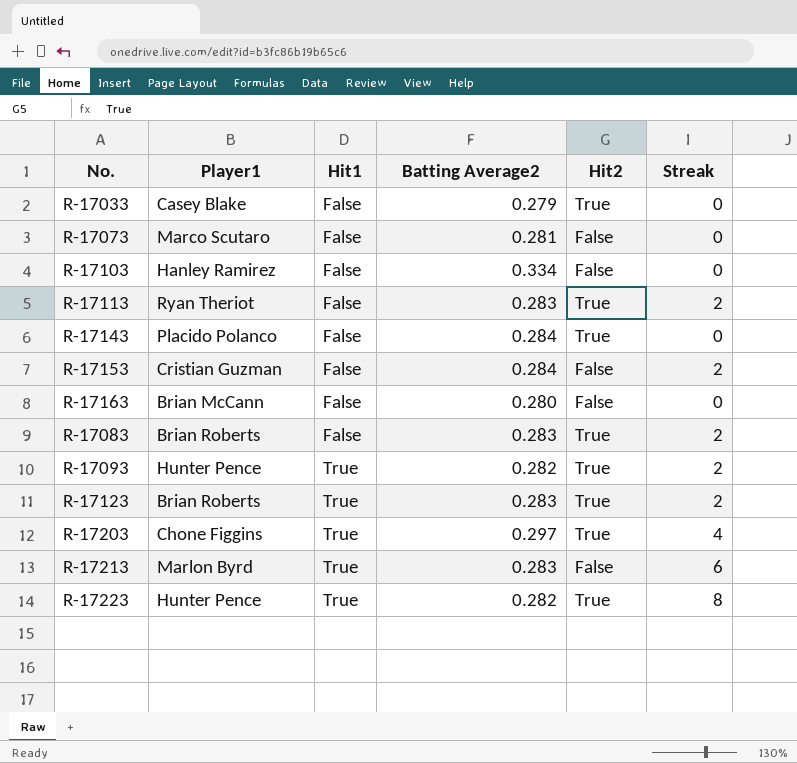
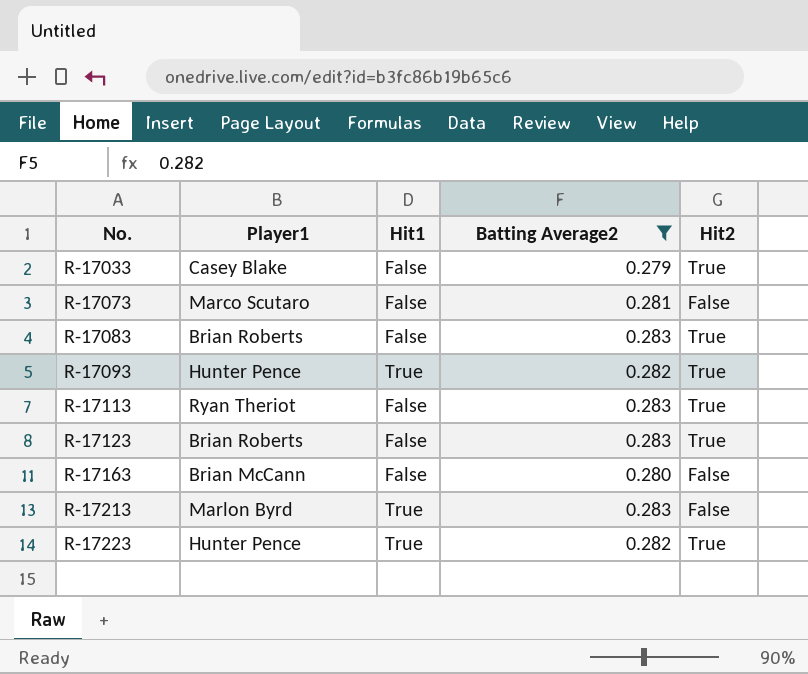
filter: none -> Batting Average2 <= 0.283
row order: Hit1 ascending -> No. ascending
column Streak | position: 6 -> none
R-17123 | Hit1: True -> False

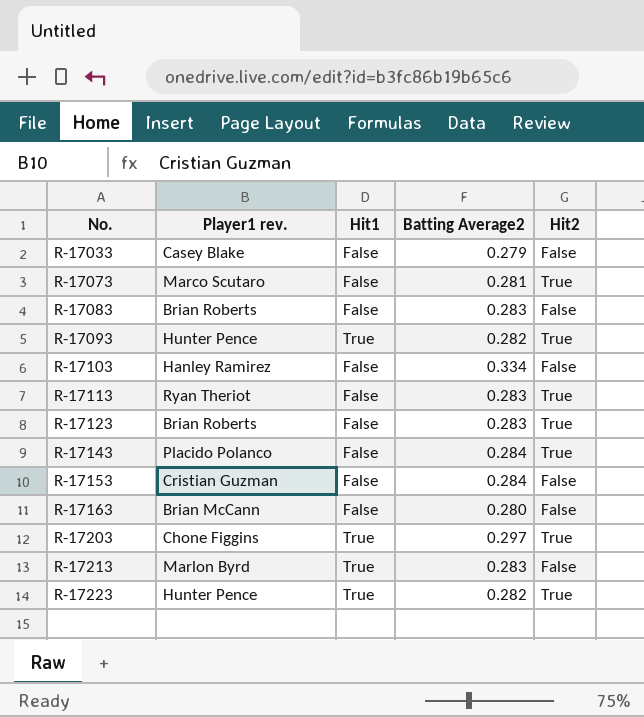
filter: Batting Average2 <= 0.283 -> none
column name: Player1 -> Player1 rev.
R-17033 | Hit2: True -> False
R-17073 | Hit2: False -> True
R-17083 | Hit2: True -> False

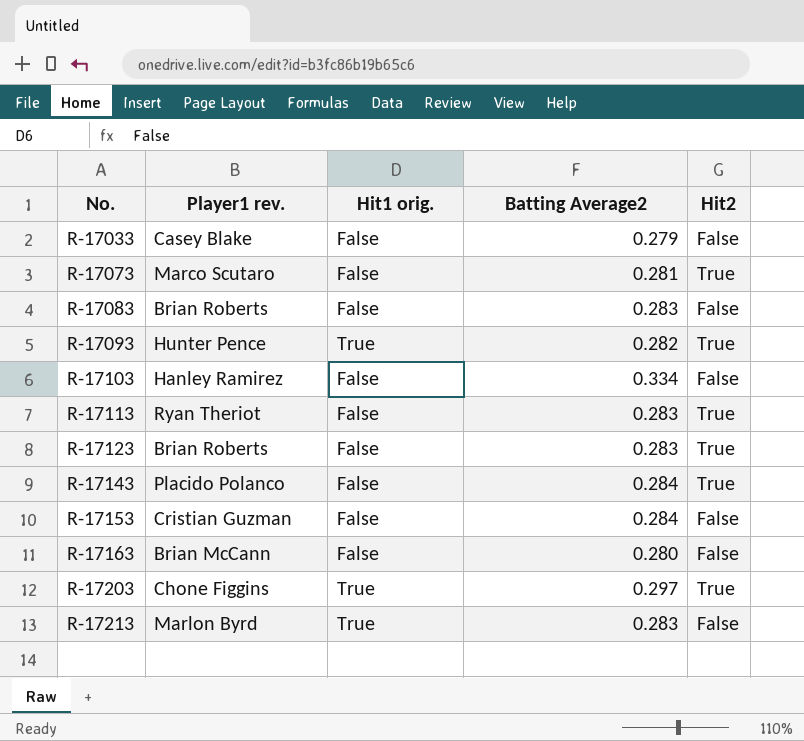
column name: Hit1 -> Hit1 orig.
row R-17223: Hunter Pence | True | 0.282 | True -> none

